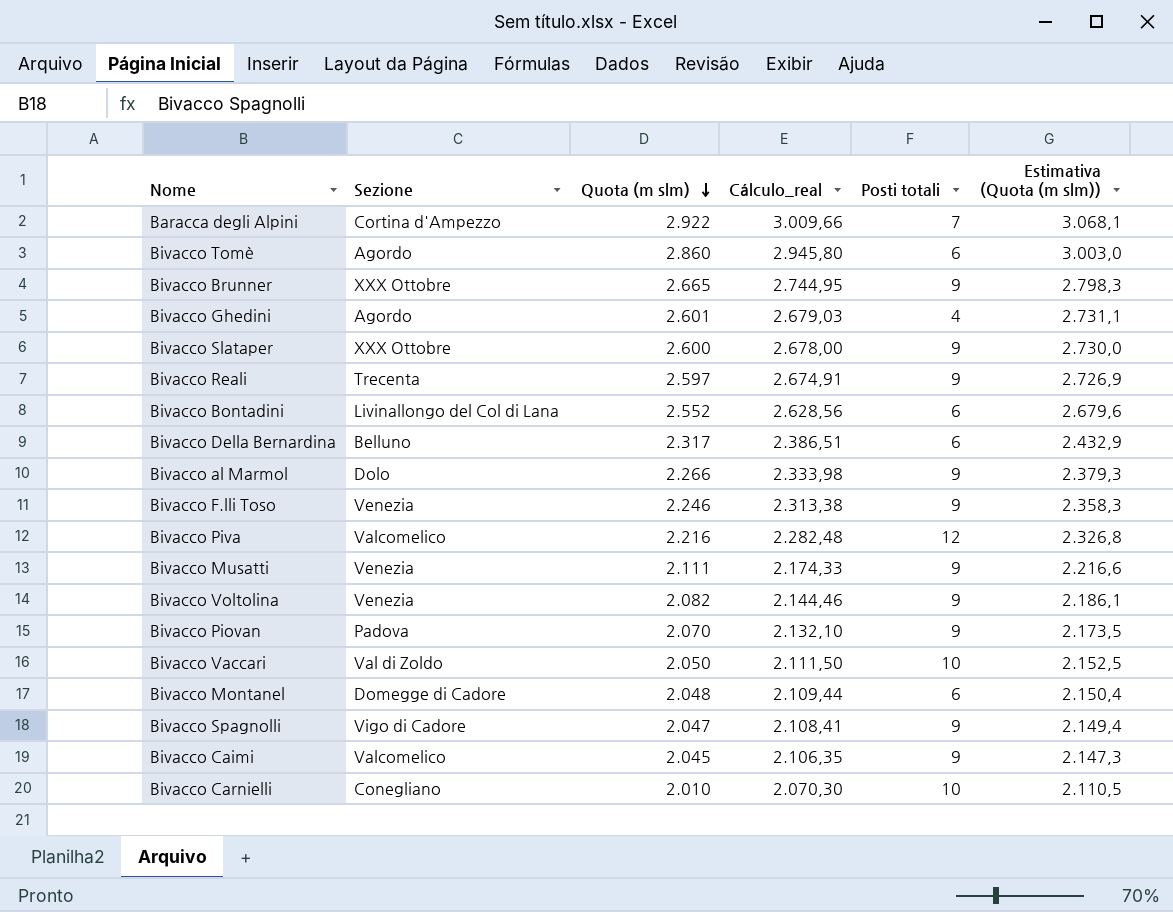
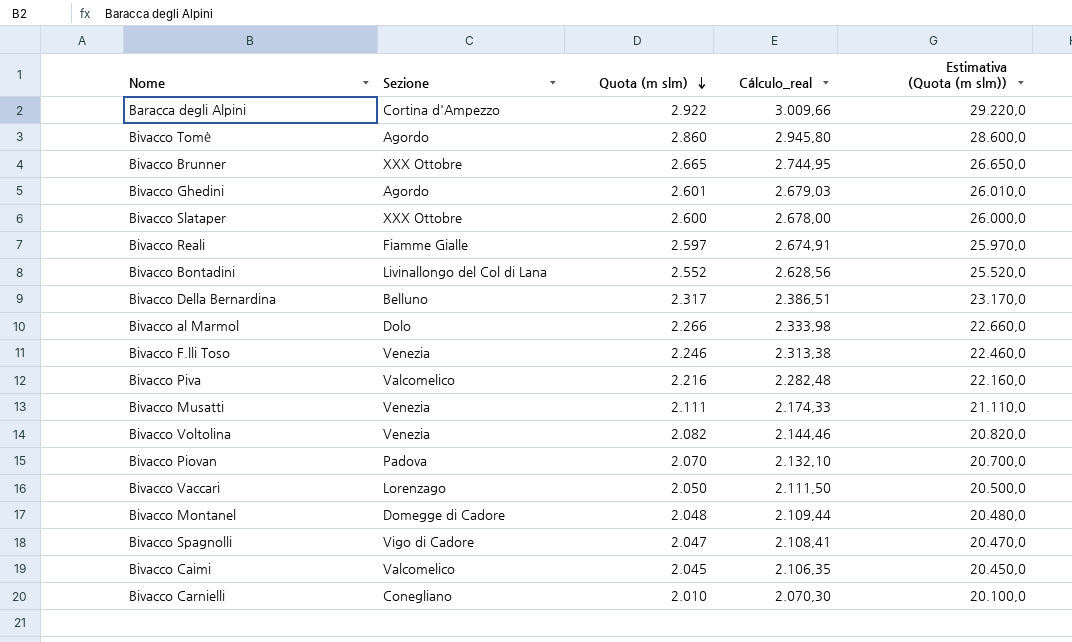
column Posti totali | position: 5 -> none
column Estimativa (Quota (m slm)) | formula: [Quota (m slm)] * 1,05 -> [Quota (m slm)] * 10
Bivacco Reali | Sezione: Trecenta -> Fiamme Gialle
Bivacco Vaccari | Sezione: Val di Zoldo -> Lorenzago

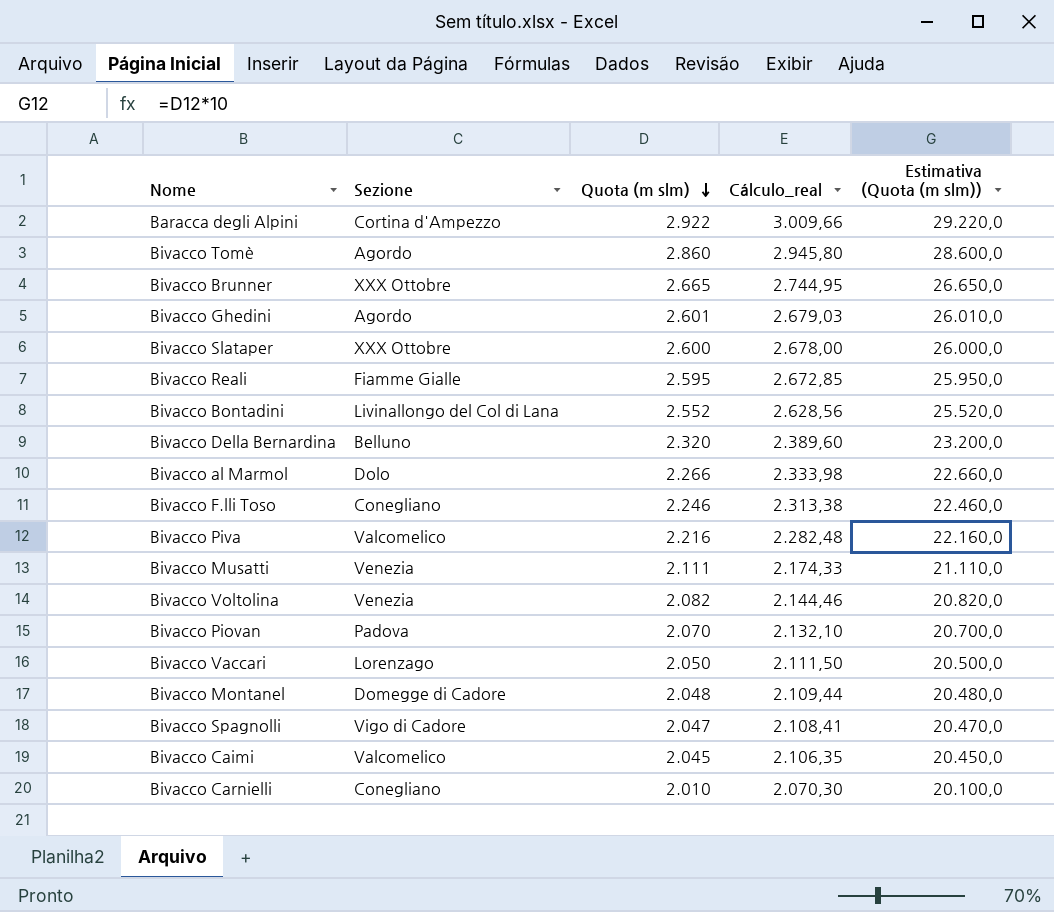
Bivacco Reali | Quota (m slm): 2.597 -> 2.595
Bivacco Reali | Cálculo_real: 2.674,91 -> 2.672,85
Bivacco Reali | Estimativa (Quota (m slm)): 25.970,0 -> 25.950,0
Bivacco Della Bernardina | Quota (m slm): 2.317 -> 2.320
Bivacco Della Bernardina | Cálculo_real: 2.386,51 -> 2.389,60
Bivacco Della Bernardina | Estimativa (Quota (m slm)): 23.170,0 -> 23.200,0
Bivacco F.lli Toso | Sezione: Venezia -> Conegliano

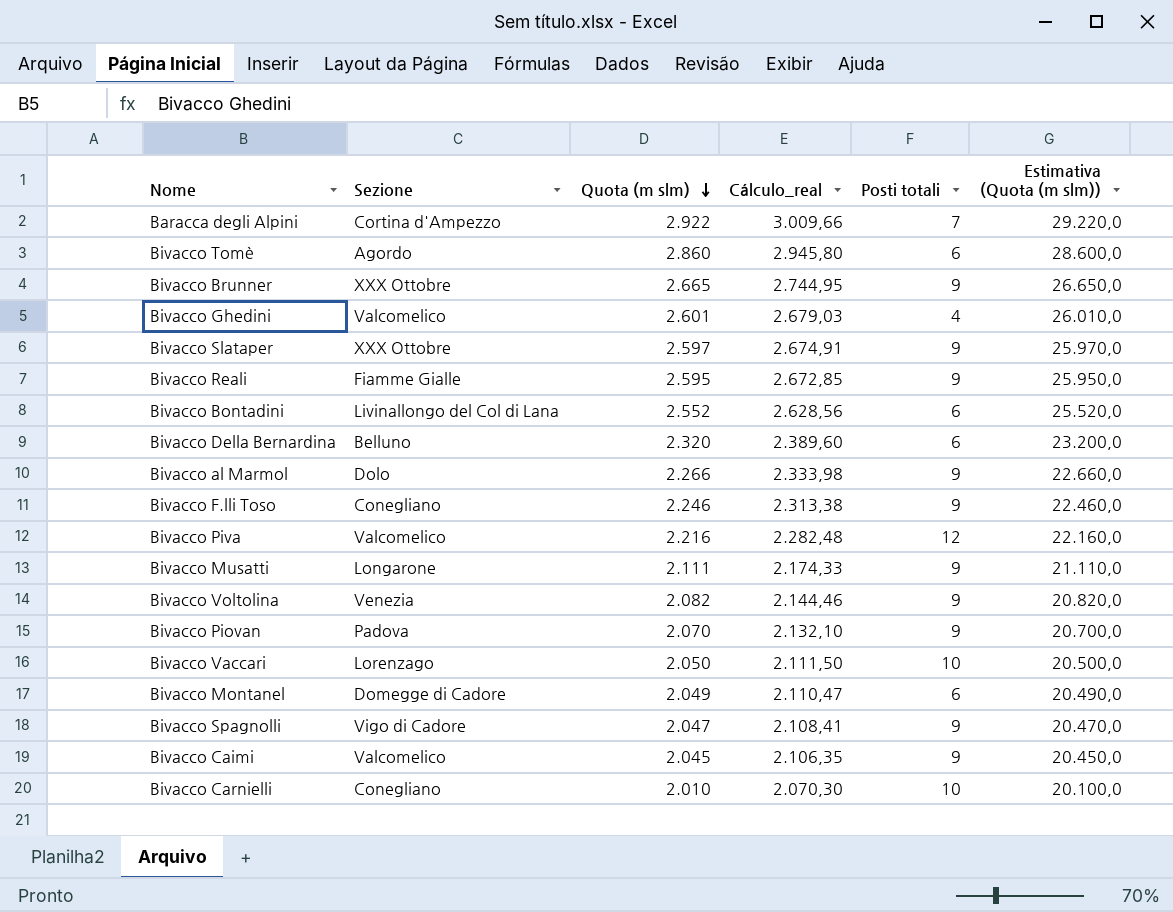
column Posti totali | position: none -> 5
Bivacco Ghedini | Sezione: Agordo -> Valcomelico
Bivacco Slataper | Quota (m slm): 2.600 -> 2.597
Bivacco Slataper | Cálculo_real: 2.678,00 -> 2.674,91
Bivacco Slataper | Estimativa (Quota (m slm)): 26.000,0 -> 25.970,0
Bivacco Musatti | Sezione: Venezia -> Longarone
Bivacco Montanel | Quota (m slm): 2.048 -> 2.049
Bivacco Montanel | Cálculo_real: 2.109,44 -> 2.110,47
Bivacco Montanel | Estimativa (Quota (m slm)): 20.480,0 -> 20.490,0

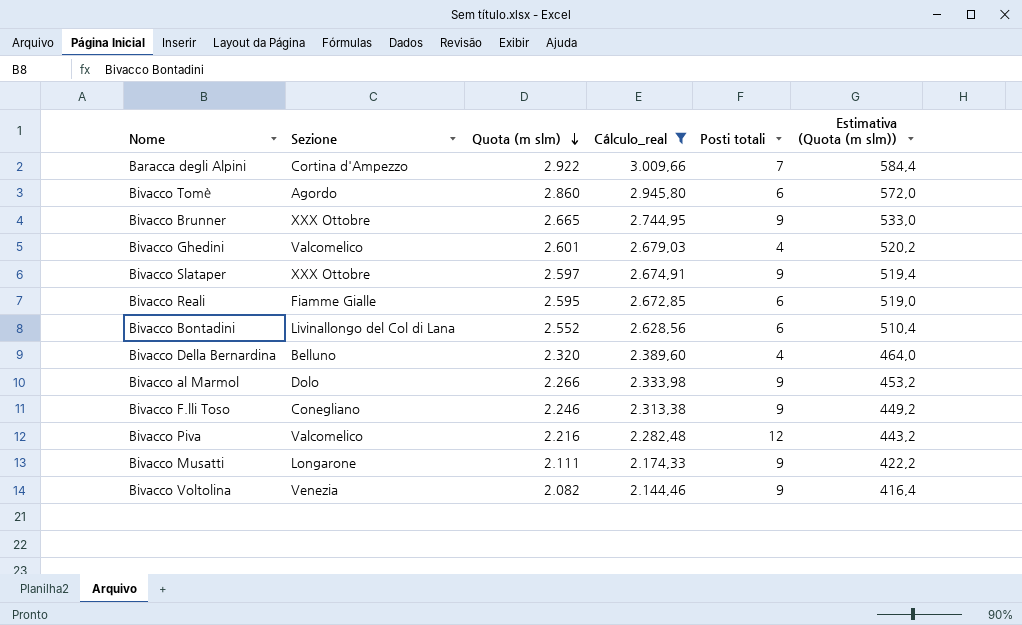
filter: none -> Cálculo_real >= 2.144,46
column Estimativa (Quota (m slm)) | formula: [Quota (m slm)] * 10 -> [Quota (m slm)] * 0,2
Bivacco Reali | Posti totali: 9 -> 6
Bivacco Della Bernardina | Posti totali: 6 -> 4

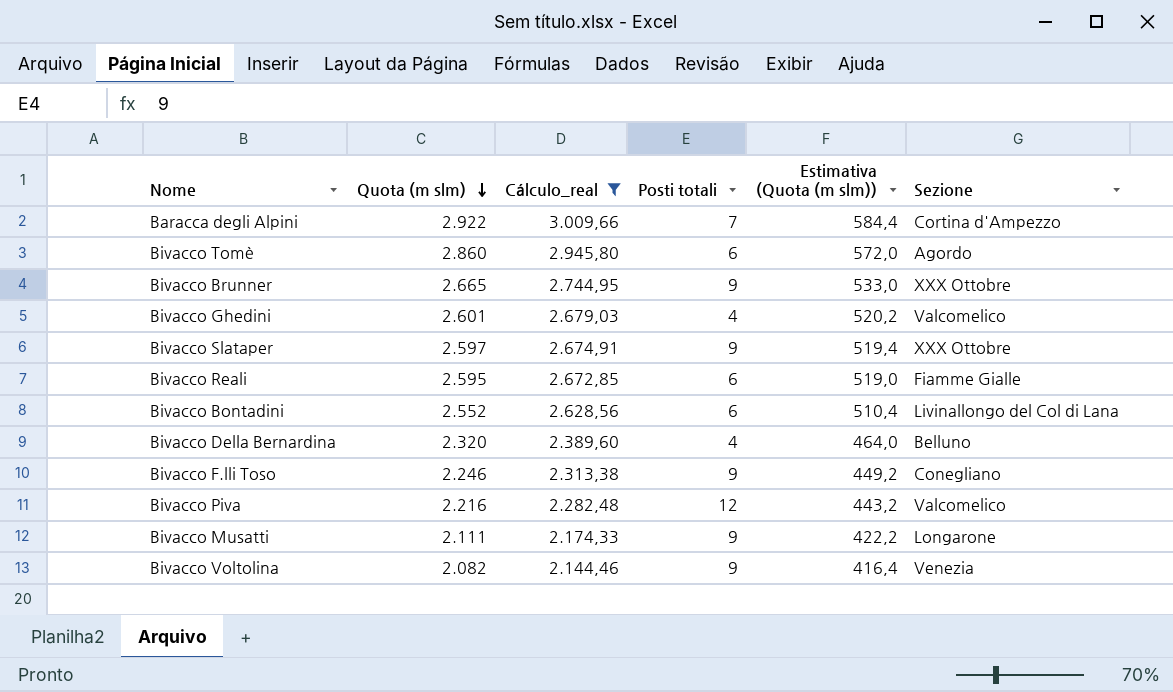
column Sezione | position: 2 -> 6
row Bivacco al Marmol: Dolo | 2.266 | 2.333,98 | 9 | 453,2 -> none

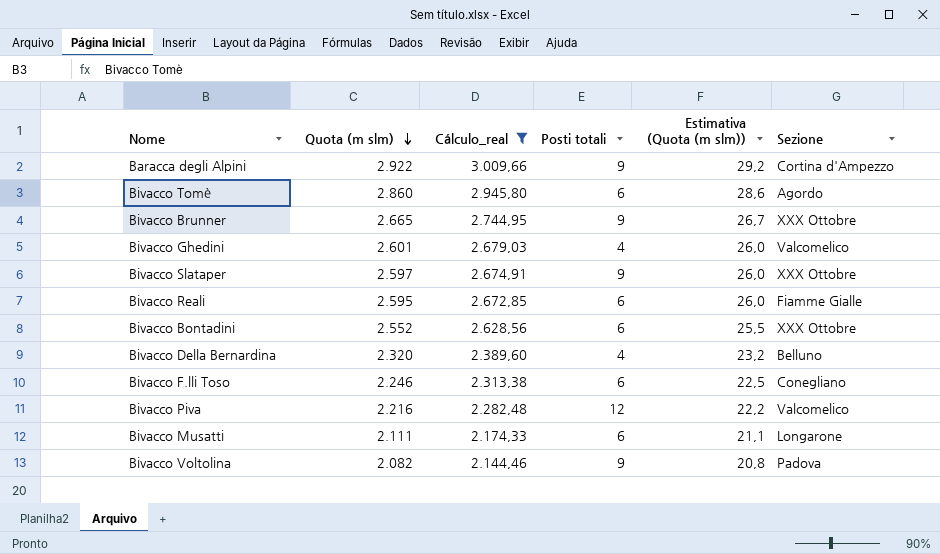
column Estimativa (Quota (m slm)) | formula: [Quota (m slm)] * 0,2 -> [Quota (m slm)] * 0,01
Baracca degli Alpini | Posti totali: 7 -> 9
Bivacco Bontadini | Sezione: Livinallongo del Col di Lana -> XXX Ottobre
Bivacco F.lli Toso | Posti totali: 9 -> 6
Bivacco Musatti | Posti totali: 9 -> 6
Bivacco Voltolina | Sezione: Venezia -> Padova

